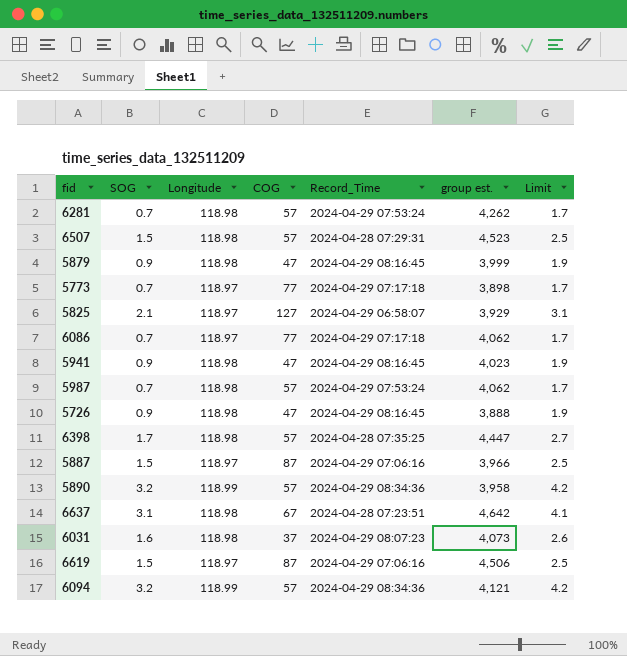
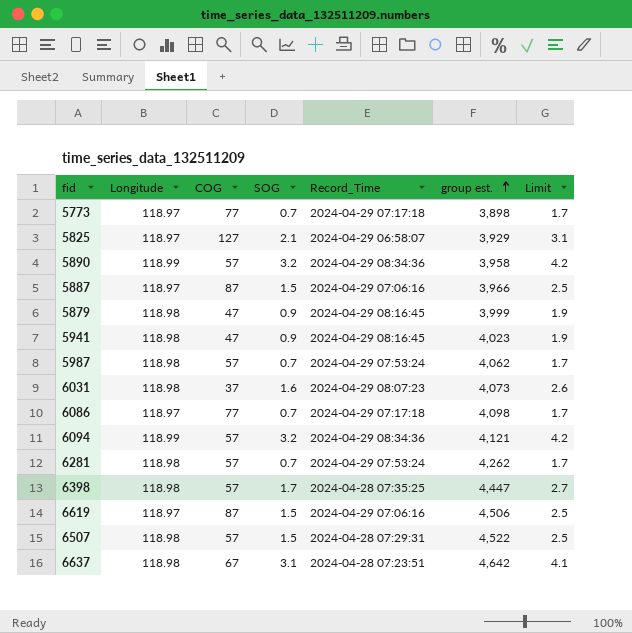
row order: none -> group est. ascending
column SOG | position: 2 -> 4
row 5726: 0.9 | 118.98 | 47 | 2024-04-29 08:16:45 | 3,888 | 1.9 -> none
6086 | group est.: 4,062 -> 4,098
6507 | group est.: 4,523 -> 4,522

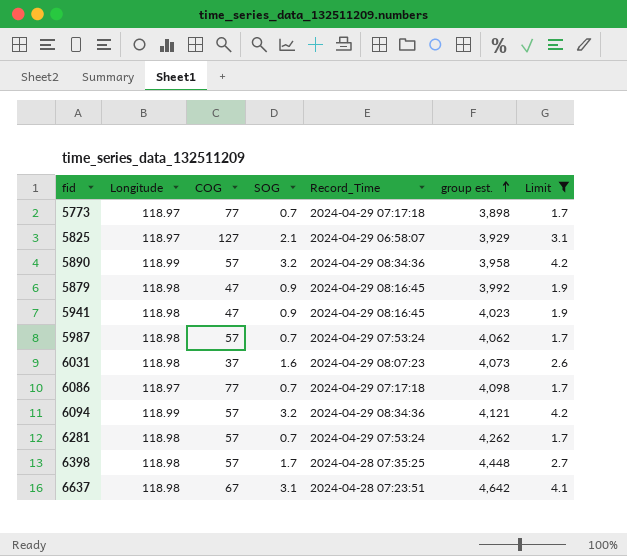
filter: none -> Limit != 2.5
5879 | group est.: 3,999 -> 3,992
6398 | group est.: 4,447 -> 4,448

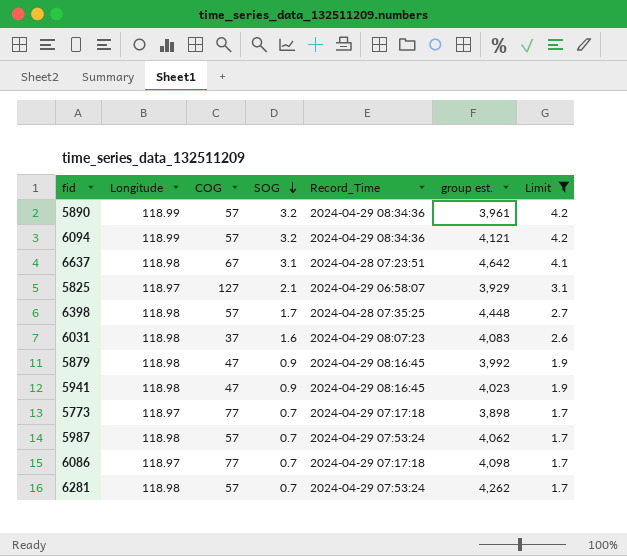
row order: group est. ascending -> SOG descending
5890 | group est.: 3,958 -> 3,961
6031 | group est.: 4,073 -> 4,083

